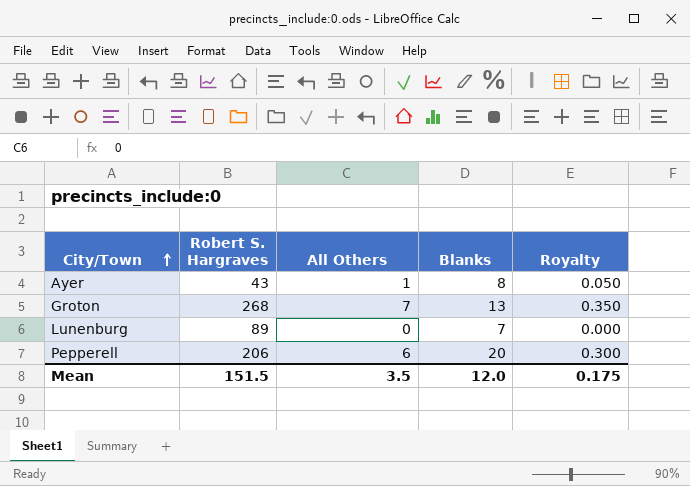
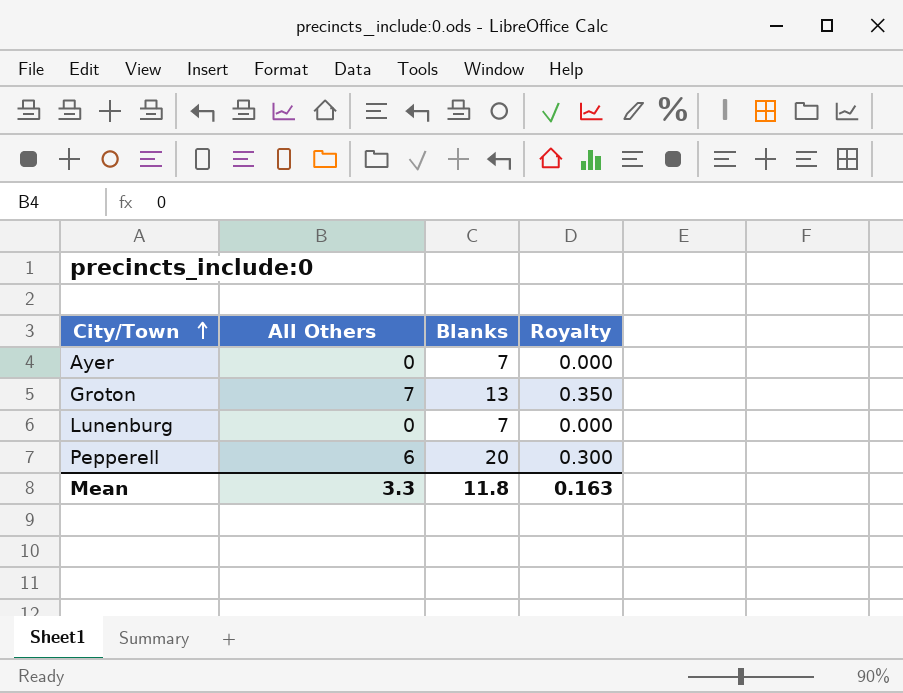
column Robert S. Hargraves | position: 2 -> none
Ayer | All Others: 1 -> 0
Ayer | Blanks: 8 -> 7
Ayer | Royalty: 0.050 -> 0.000
Mean | All Others: 3.5 -> 3.3
Mean | Blanks: 12.0 -> 11.8
Mean | Royalty: 0.175 -> 0.163

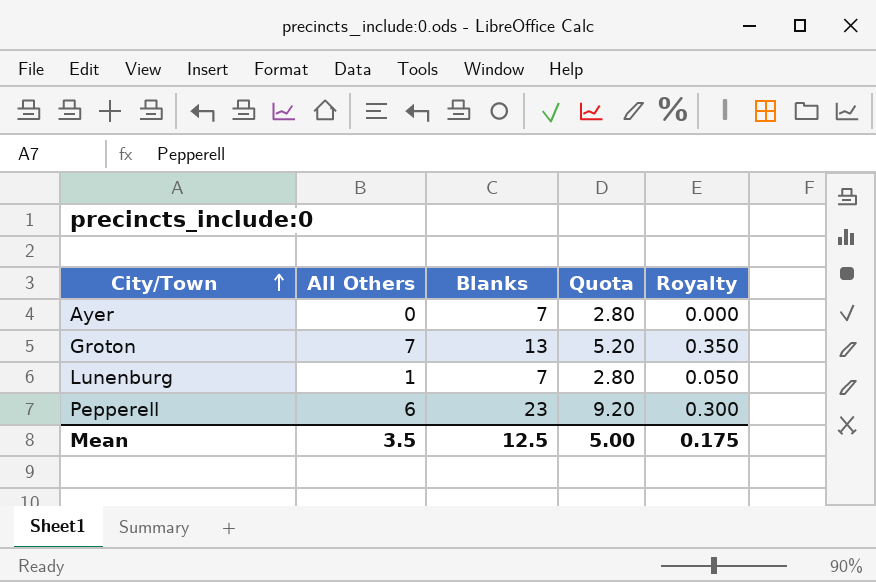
column Quota | formula: none -> [Blanks] * 0.4
Lunenburg | All Others: 0 -> 1
Lunenburg | Royalty: 0.000 -> 0.050
Pepperell | Blanks: 20 -> 23
Mean | All Others: 3.3 -> 3.5
Mean | Blanks: 11.8 -> 12.5
Mean | Royalty: 0.163 -> 0.175

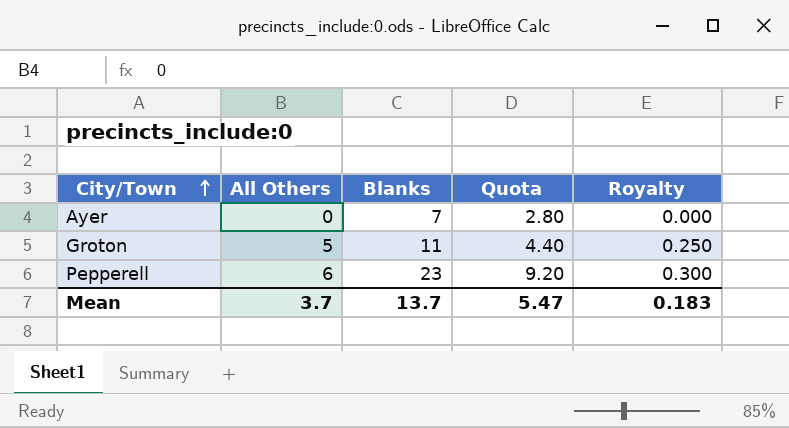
row Lunenburg: 1 | 7 | 2.80 | 0.050 -> none
Groton | All Others: 7 -> 5
Groton | Blanks: 13 -> 11
Groton | Quota: 5.20 -> 4.40
Groton | Royalty: 0.350 -> 0.250
Mean | All Others: 3.5 -> 3.7
Mean | Blanks: 12.5 -> 13.7
Mean | Quota: 5.00 -> 5.47
Mean | Royalty: 0.175 -> 0.183

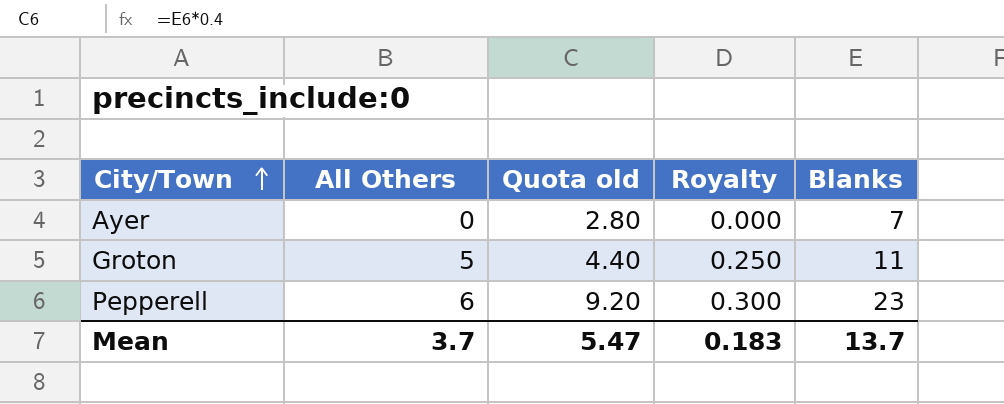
column name: Quota -> Quota old
column Blanks | position: 3 -> 5

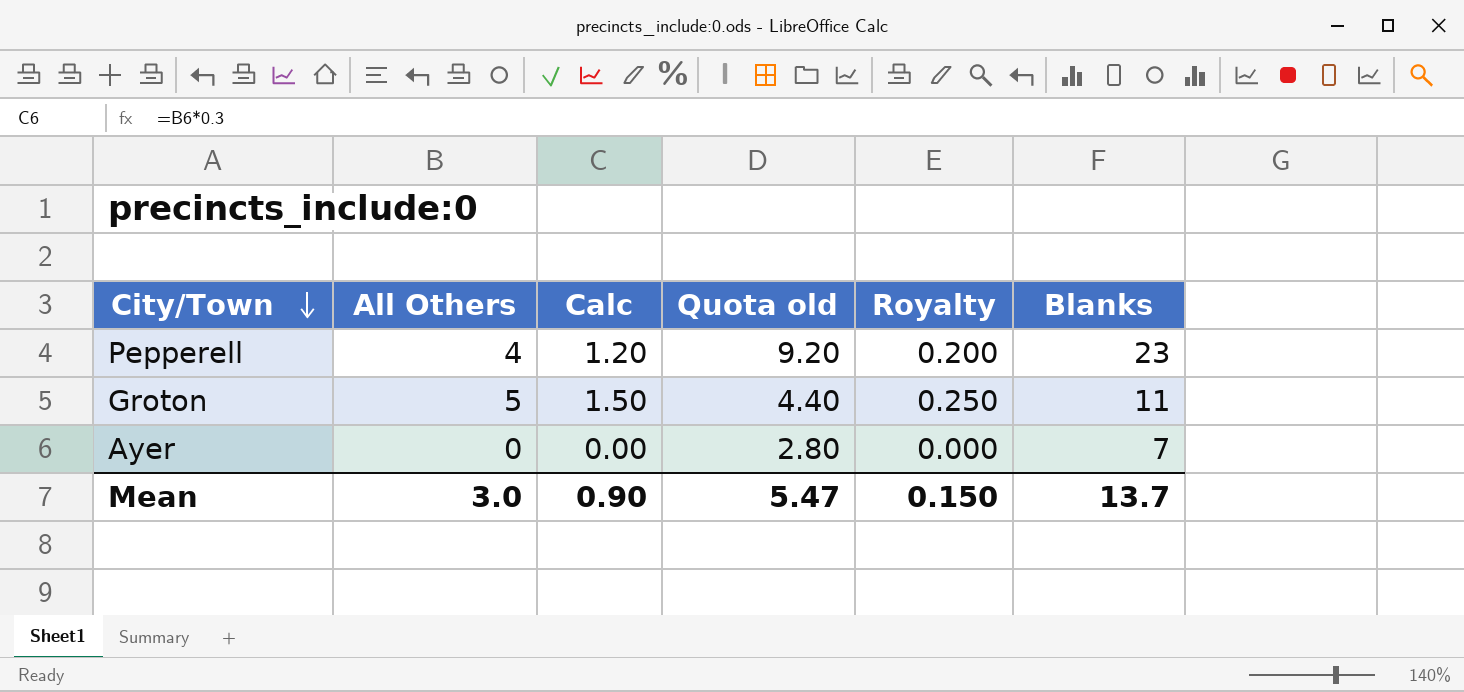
row order: City/Town ascending -> City/Town descending
column Calc | formula: none -> [All Others] * 0.3
Pepperell | All Others: 6 -> 4
Pepperell | Royalty: 0.300 -> 0.200
Mean | All Others: 3.7 -> 3.0
Mean | Royalty: 0.183 -> 0.150

